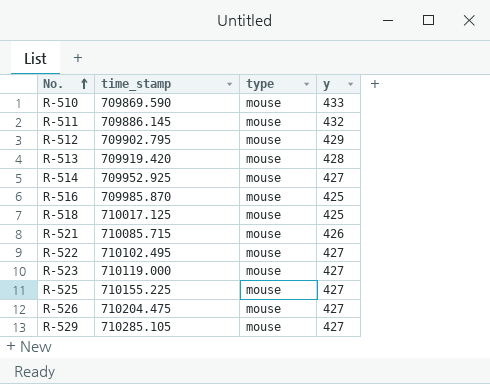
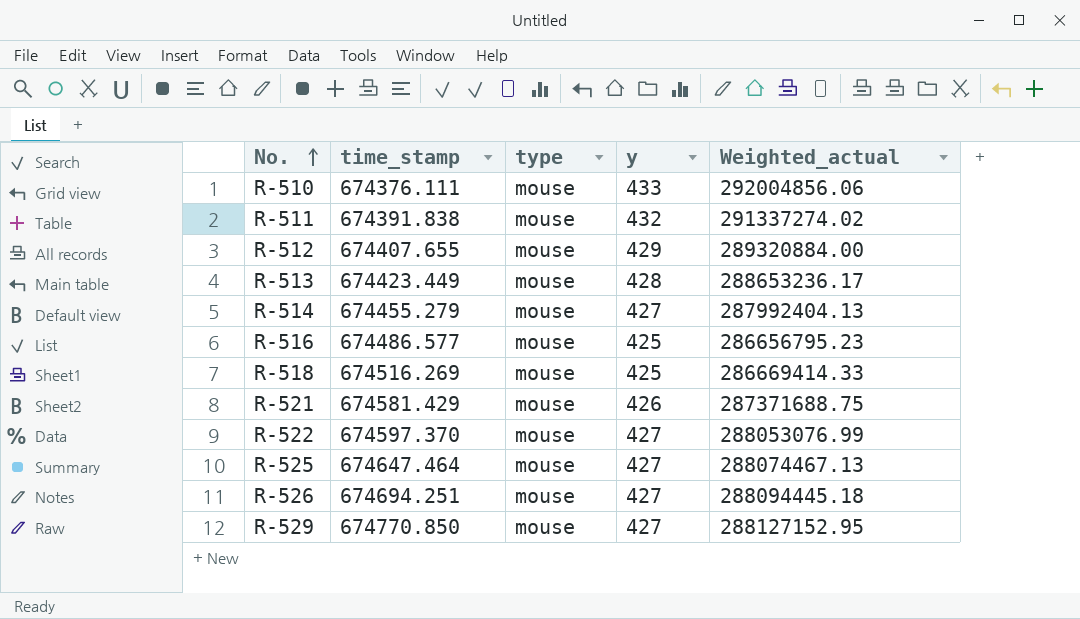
column Weighted_actual | formula: none -> [time_stamp] * [y]
row R-523: 710119.000 | mouse | 427 -> none
R-510 | time_stamp: 709869.590 -> 674376.111
R-511 | time_stamp: 709886.145 -> 674391.838
R-512 | time_stamp: 709902.795 -> 674407.655
R-513 | time_stamp: 709919.420 -> 674423.449
R-514 | time_stamp: 709952.925 -> 674455.279
R-516 | time_stamp: 709985.870 -> 674486.577
R-518 | time_stamp: 710017.125 -> 674516.269
R-521 | time_stamp: 710085.715 -> 674581.429
R-522 | time_stamp: 710102.495 -> 674597.370
R-525 | time_stamp: 710155.225 -> 674647.464
R-526 | time_stamp: 710204.475 -> 674694.251
R-529 | time_stamp: 710285.105 -> 674770.850

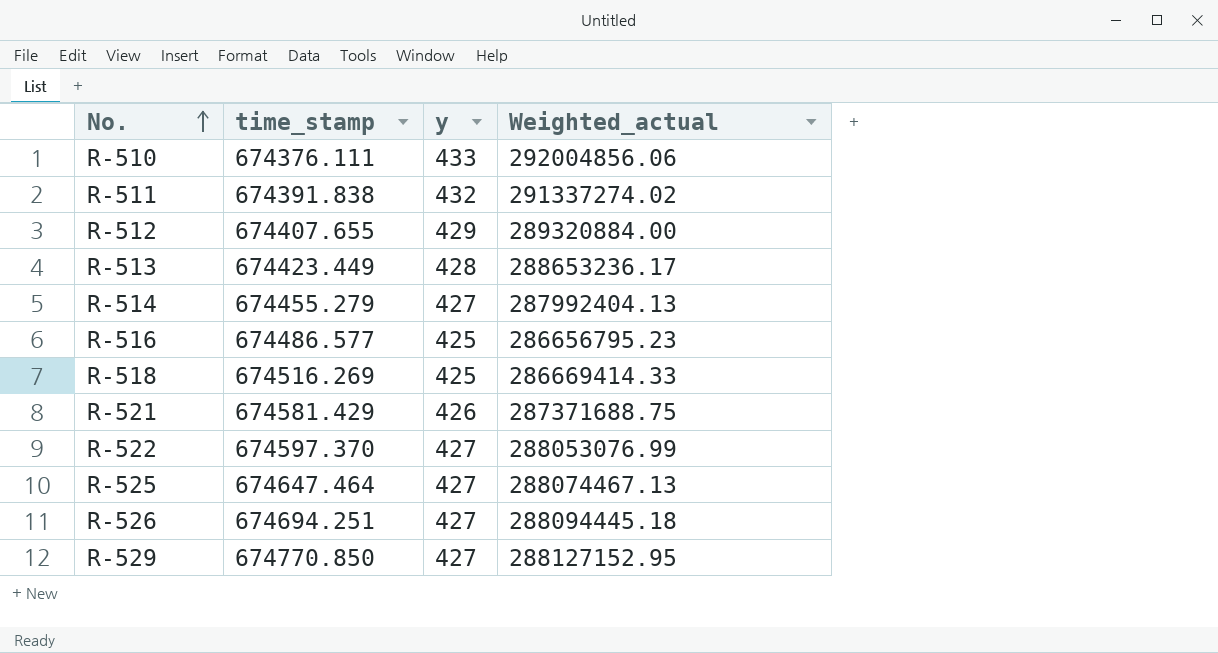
column type | position: 3 -> none

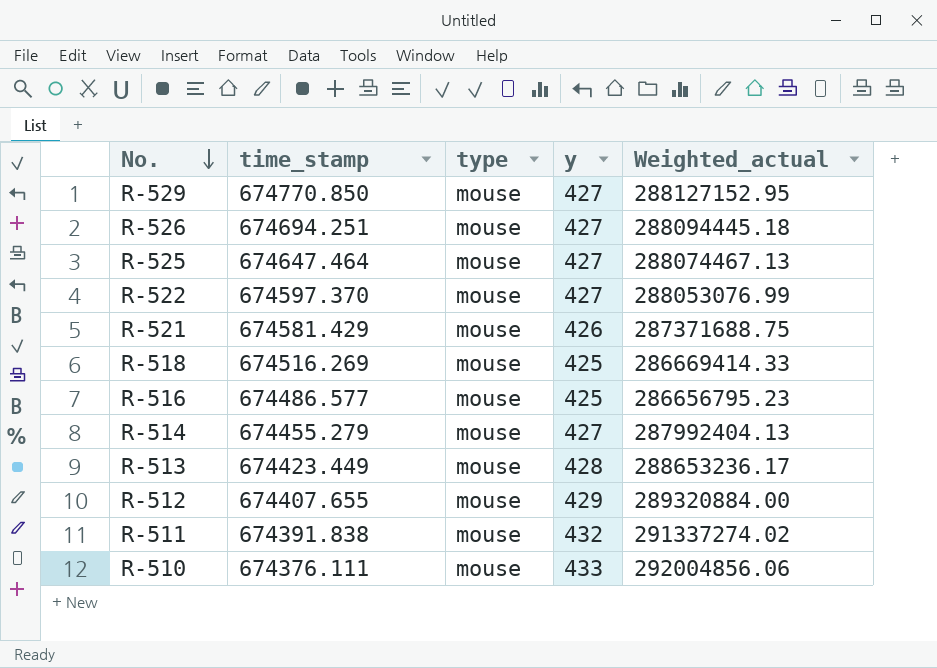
row order: No. ascending -> No. descending
column type | position: none -> 3

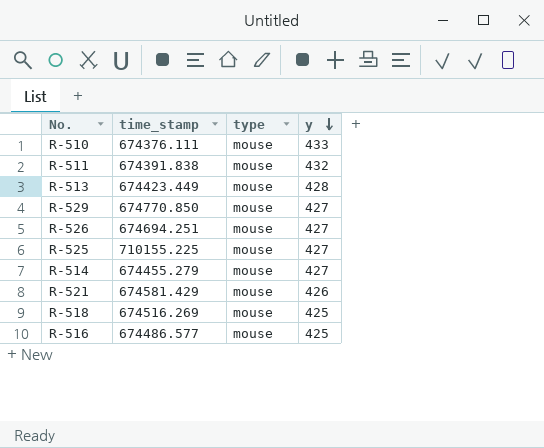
row order: No. descending -> y descending
column Weighted_actual | formula: [time_stamp] * [y] -> none
row R-522: 674597.370 | mouse | 427 | 288053076.99 -> none
row R-512: 674407.655 | mouse | 429 | 289320884.00 -> none
R-525 | time_stamp: 674647.464 -> 710155.225

